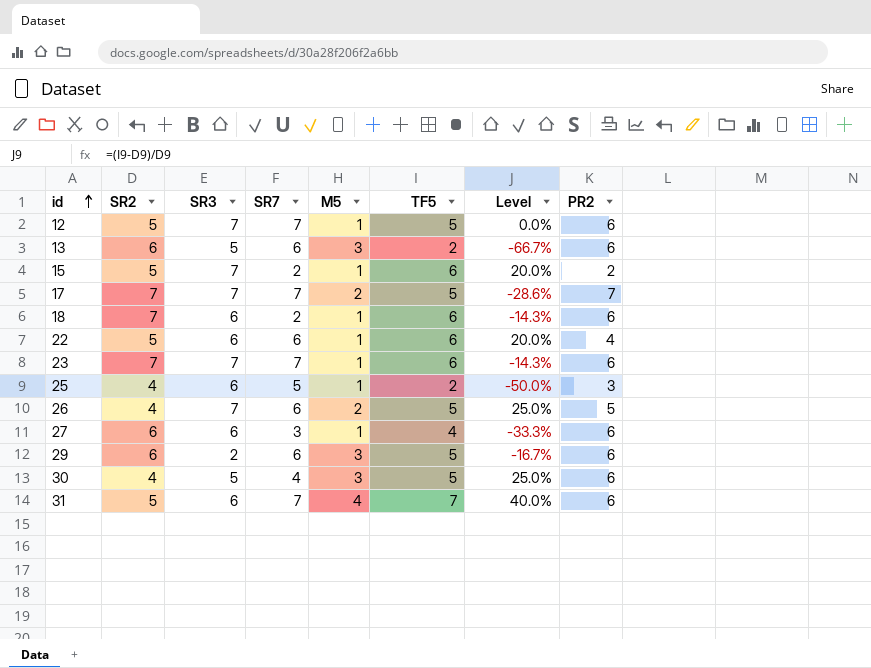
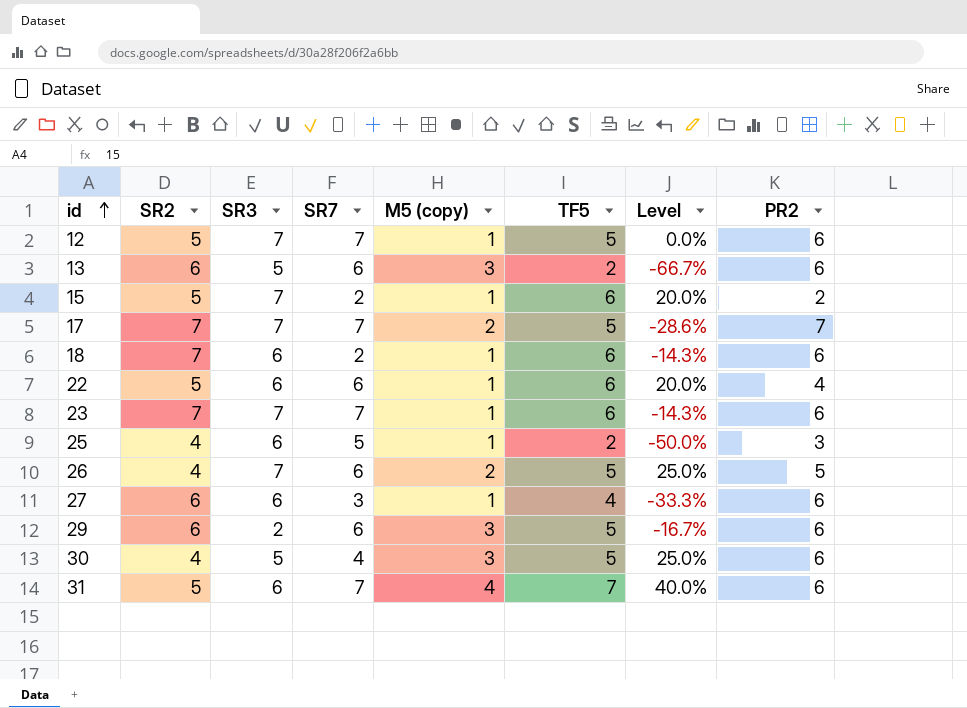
column name: M5 -> M5 (copy)

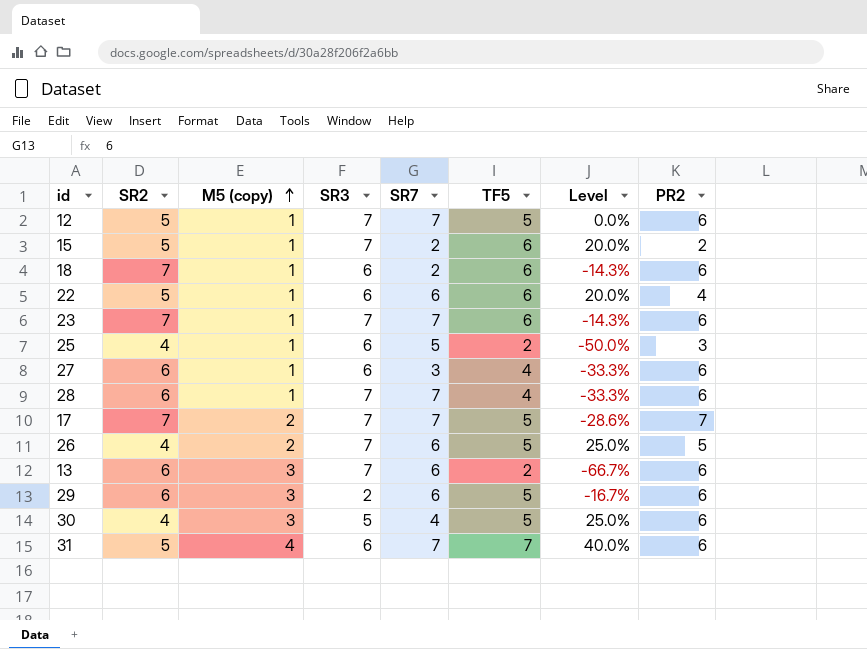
row order: id ascending -> M5 (copy) ascending
column M5 (copy) | position: 5 -> 3
row 28: none -> 6 | 1 | 7 | 7 | 4 | -33.3% | 6
13 | SR3: 5 -> 7

